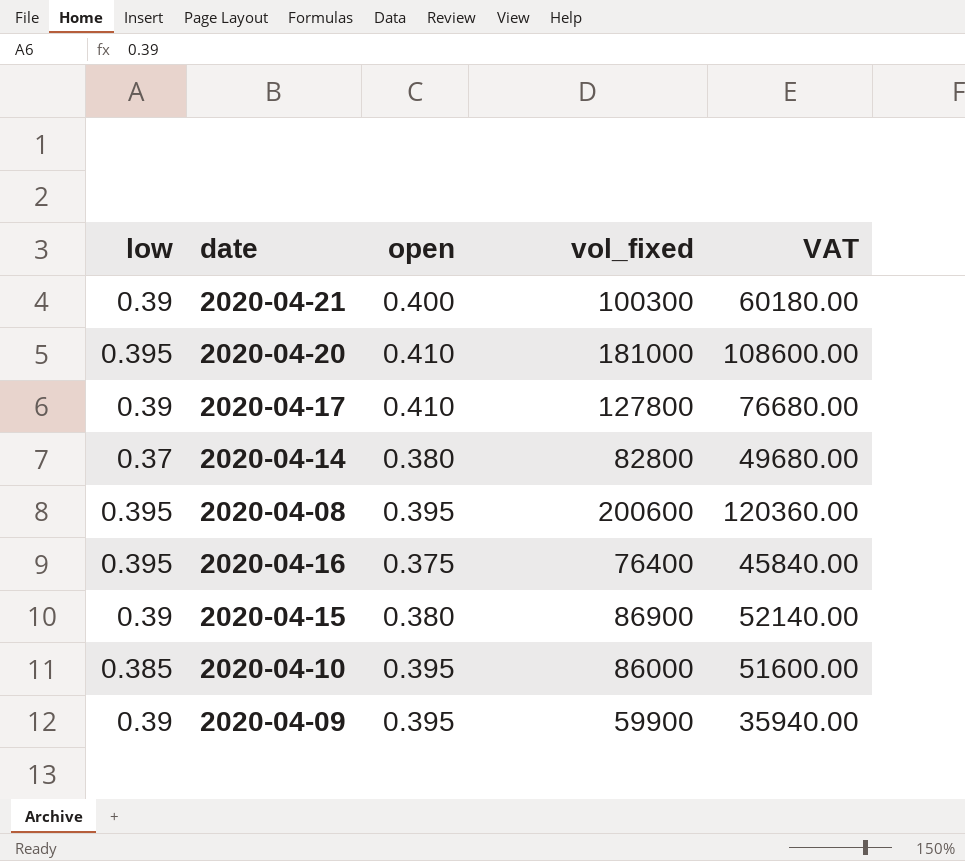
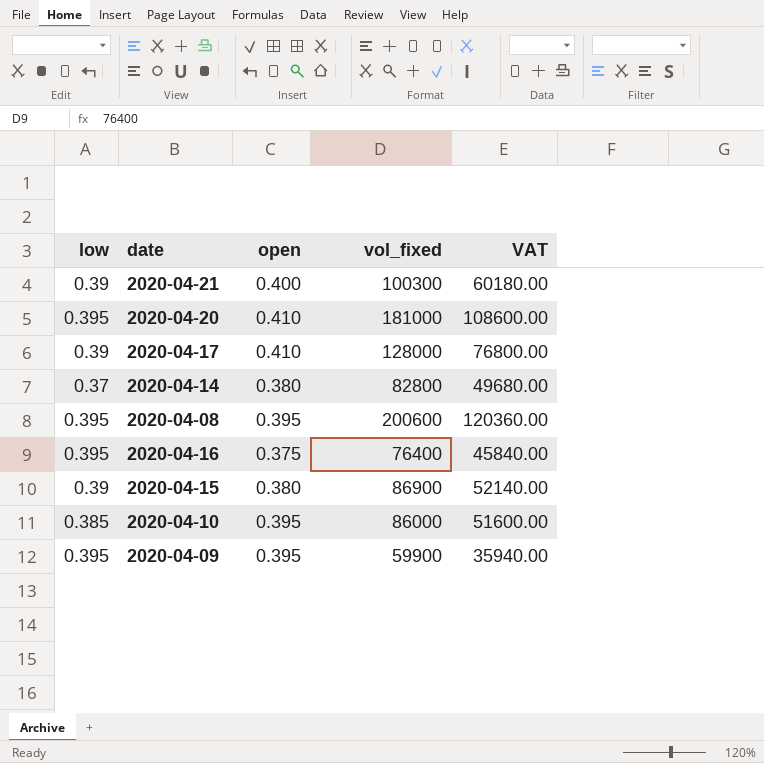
2020-04-17 | vol_fixed: 127800 -> 128000
2020-04-17 | VAT: 76680.00 -> 76800.00
2020-04-09 | low: 0.39 -> 0.395

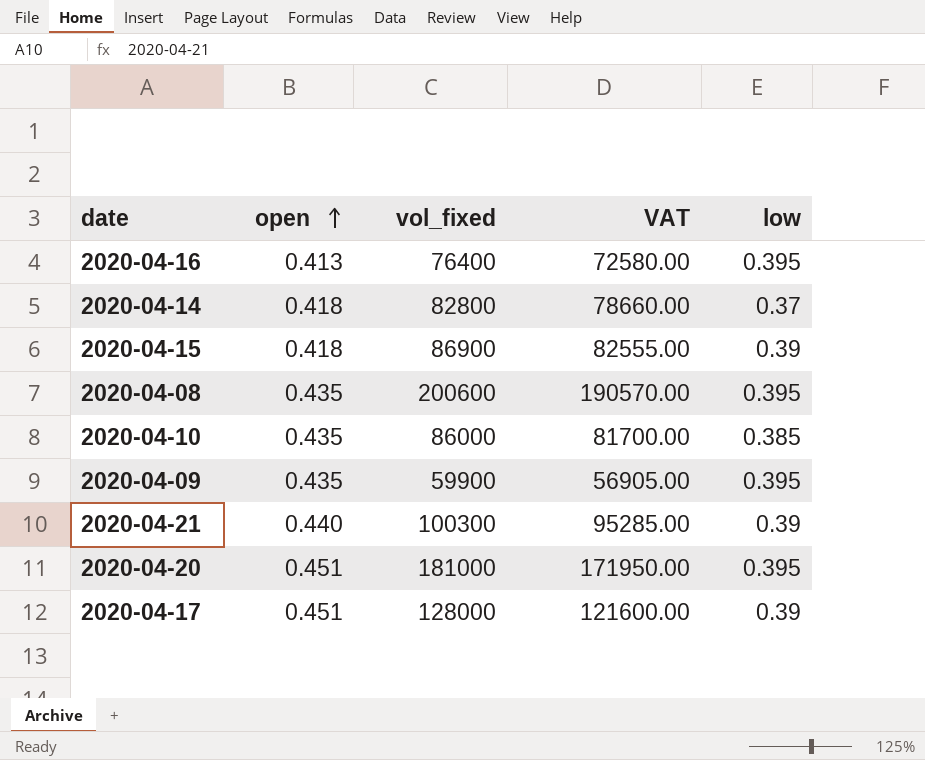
row order: none -> open ascending
column VAT | formula: [vol_fixed] * 0.6 -> [vol_fixed] * 0.95
column low | position: 1 -> 5
2020-04-16 | open: 0.375 -> 0.413
2020-04-14 | open: 0.380 -> 0.418
2020-04-15 | open: 0.380 -> 0.418
2020-04-08 | open: 0.395 -> 0.435
2020-04-10 | open: 0.395 -> 0.435
2020-04-09 | open: 0.395 -> 0.435
2020-04-21 | open: 0.400 -> 0.440
2020-04-20 | open: 0.410 -> 0.451
2020-04-17 | open: 0.410 -> 0.451

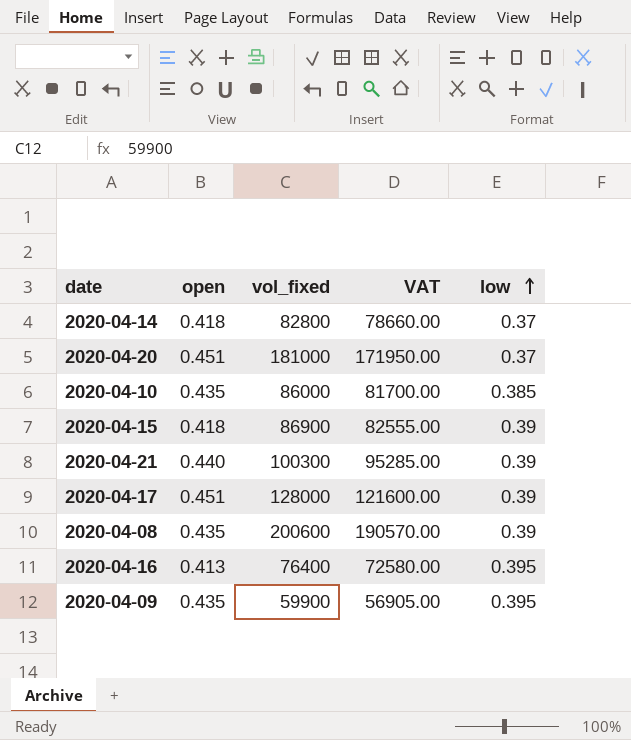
row order: open ascending -> low ascending
2020-04-20 | low: 0.395 -> 0.37
2020-04-08 | low: 0.395 -> 0.39

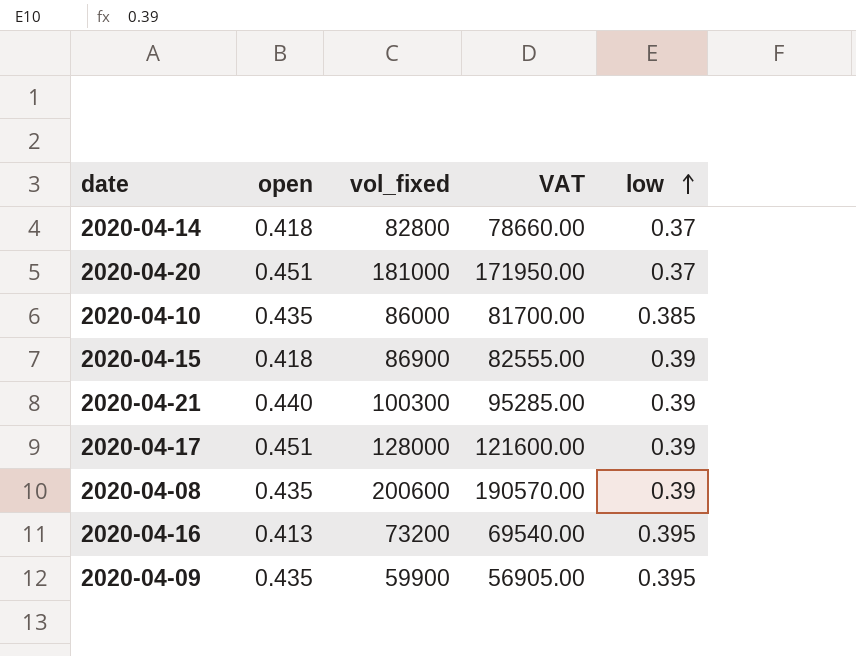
2020-04-16 | vol_fixed: 76400 -> 73200
2020-04-16 | VAT: 72580.00 -> 69540.00

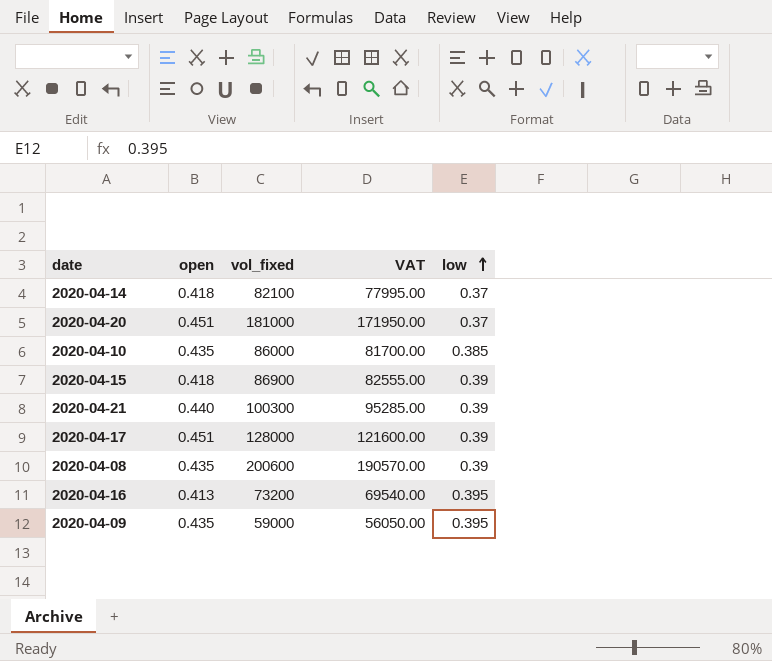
2020-04-14 | vol_fixed: 82800 -> 82100
2020-04-14 | VAT: 78660.00 -> 77995.00
2020-04-09 | vol_fixed: 59900 -> 59000
2020-04-09 | VAT: 56905.00 -> 56050.00

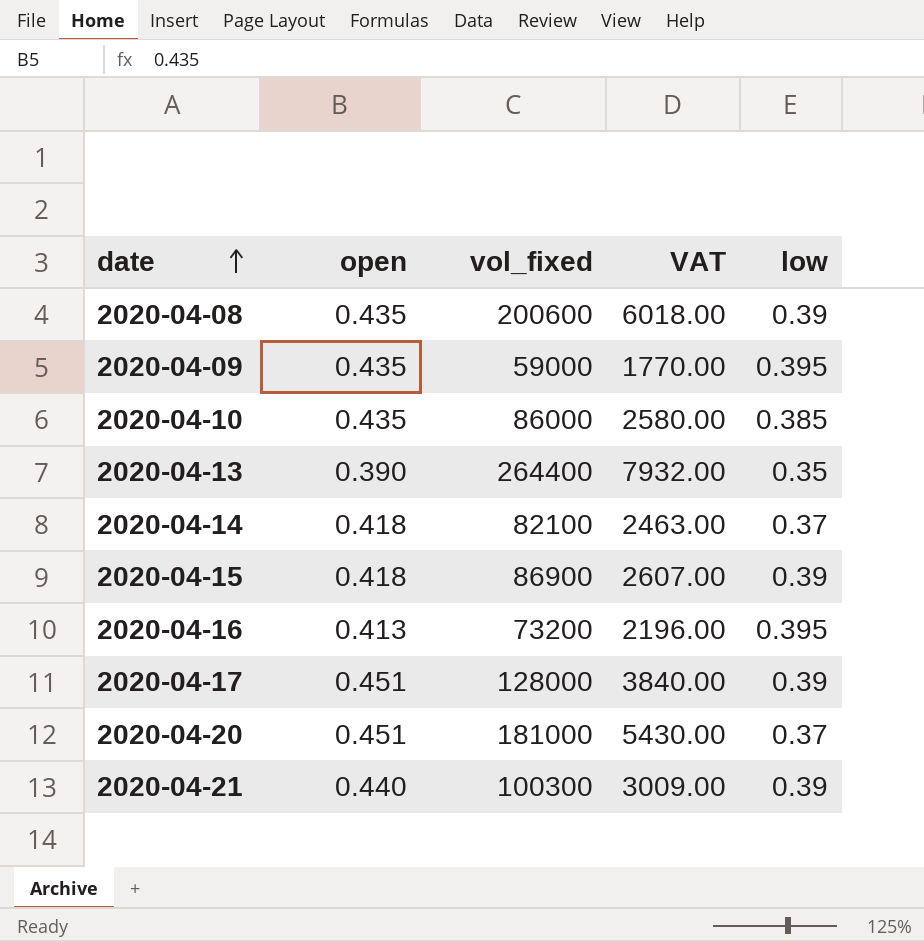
row order: low ascending -> date ascending
column VAT | formula: [vol_fixed] * 0.95 -> [vol_fixed] * 0.03
row 2020-04-13: none -> 0.390 | 264400 | 7932.00 | 0.35

